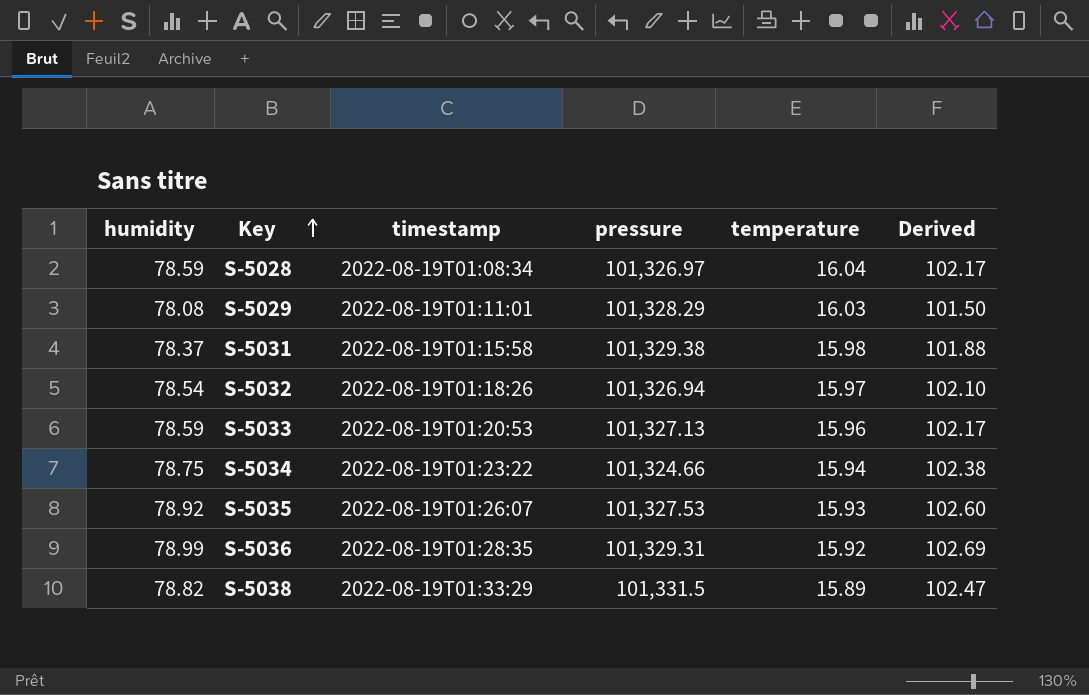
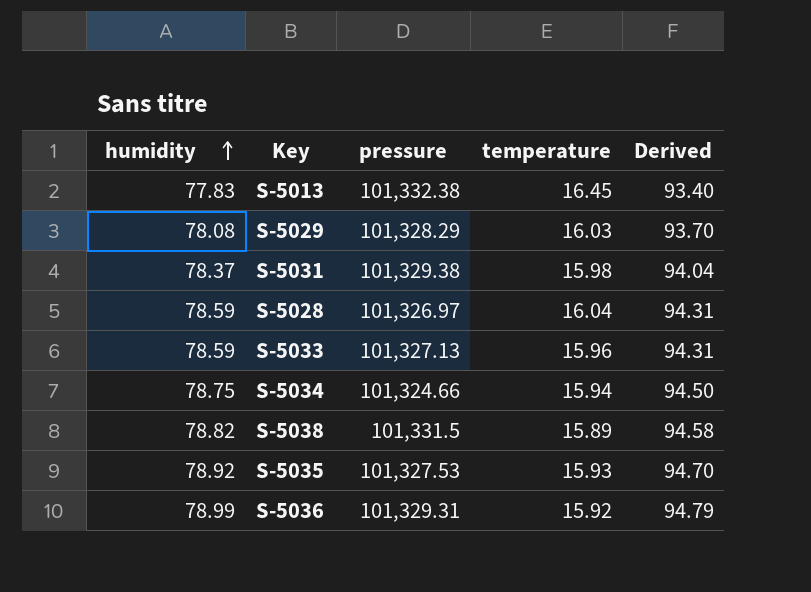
row order: Key ascending -> humidity ascending
column timestamp | position: 3 -> none
column Derived | formula: [humidity] * 1.3 -> [humidity] * 1.2
row S-5032: 78.54 | 2022-08-19T01:18:26 | 101,326.94 | 15.97 | 102.10 -> none
row S-5013: none -> 77.83 | 101,332.38 | 16.45 | 93.40

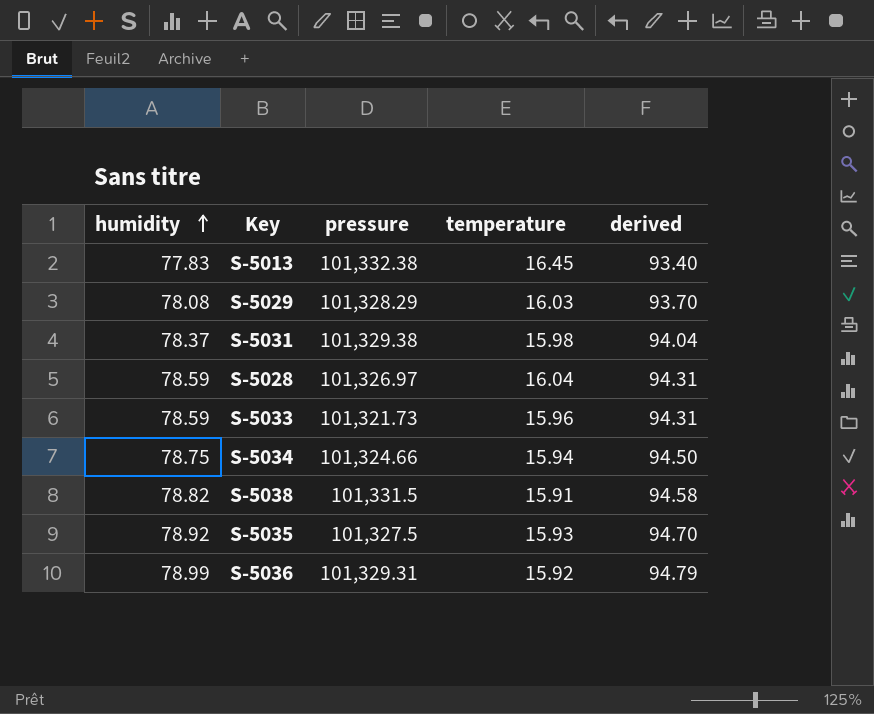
column name: Derived -> derived
S-5033 | pressure: 101,327.13 -> 101,321.73
S-5038 | temperature: 15.89 -> 15.91
S-5035 | pressure: 101,327.53 -> 101,327.5

